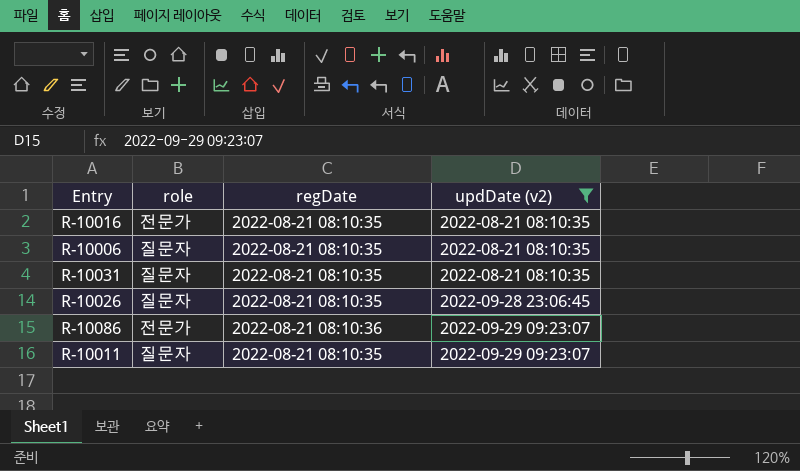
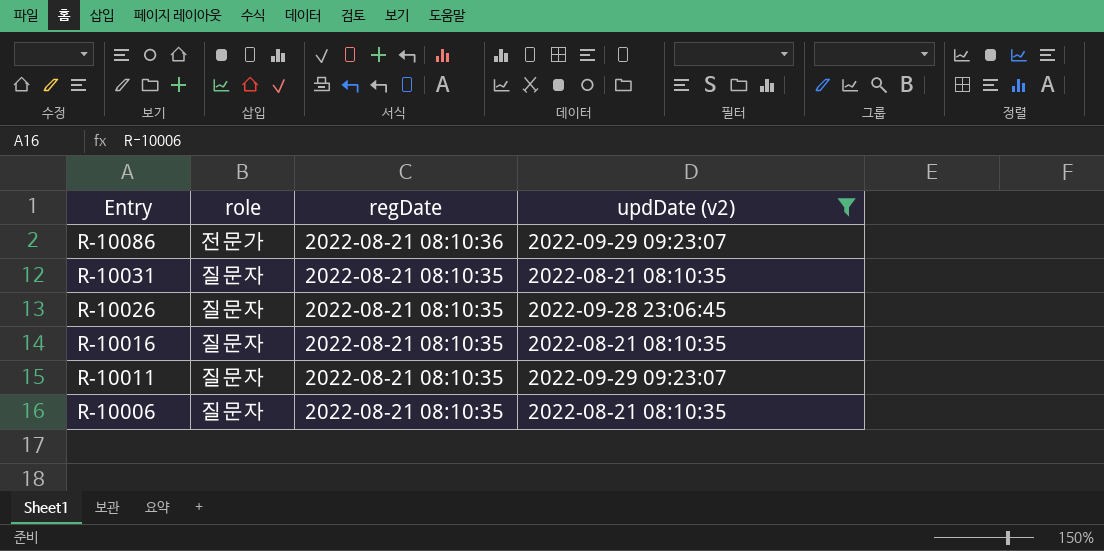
row order: updDate (v2) ascending -> Entry descending
R-10016 | role: 전문가 -> 질문자

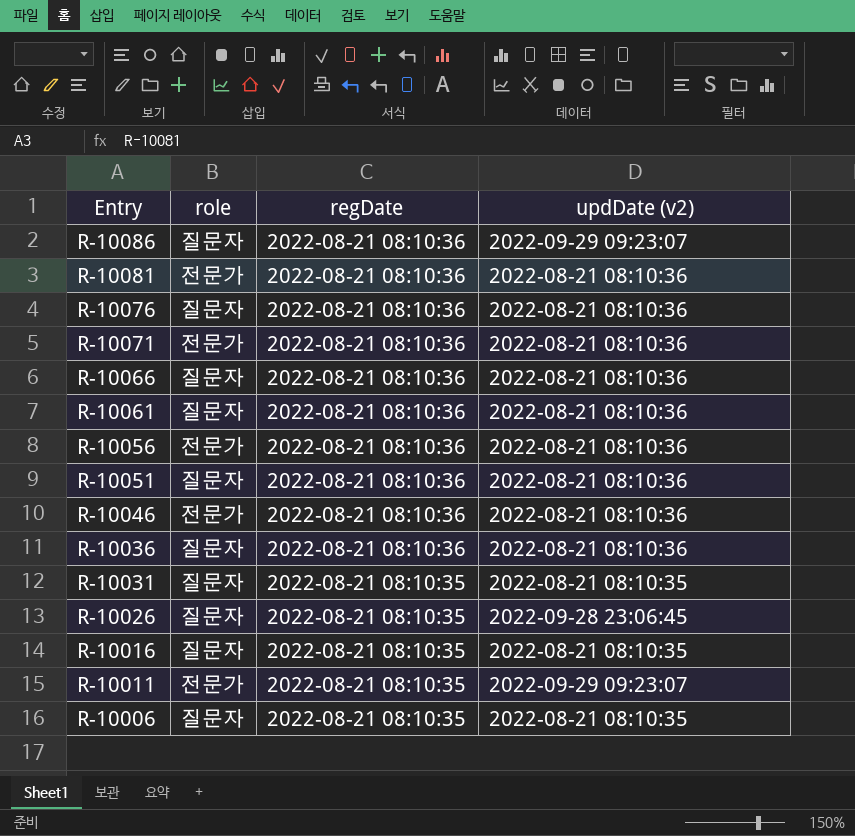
filter: updDate (v2) != 2022-08-21 08:10:36 -> none
R-10086 | role: 전문가 -> 질문자
R-10011 | role: 질문자 -> 전문가

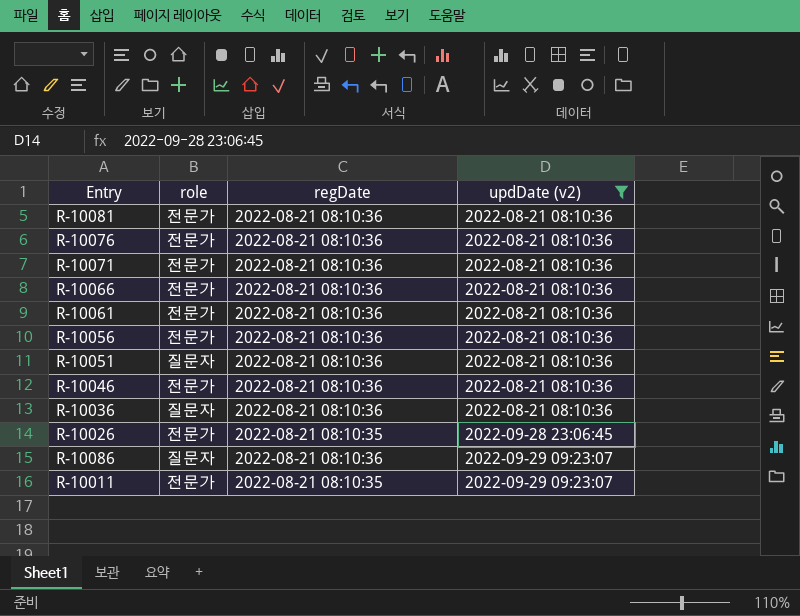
filter: none -> updDate (v2) != 2022-08-21 08:10:35
row order: Entry descending -> updDate (v2) ascending
R-10076 | role: 질문자 -> 전문가
R-10066 | role: 질문자 -> 전문가
R-10061 | role: 질문자 -> 전문가
R-10026 | role: 질문자 -> 전문가

